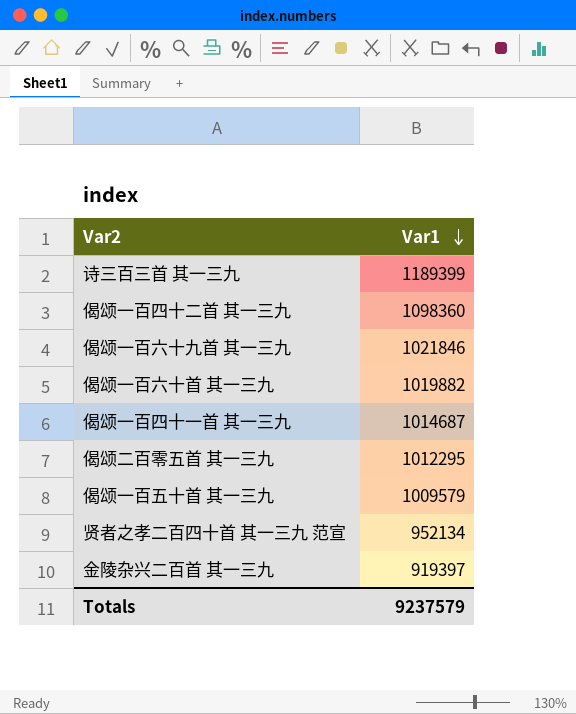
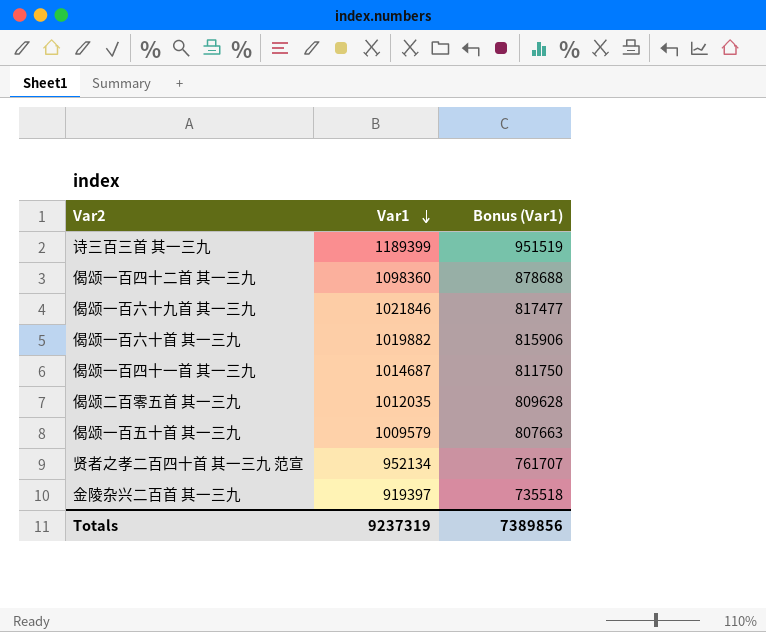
column Bonus (Var1) | formula: none -> [Var1] * 0.8
偈颂二百零五首 其一三九 | Var1: 1012295 -> 1012035
Totals | Var1: 9237579 -> 9237319

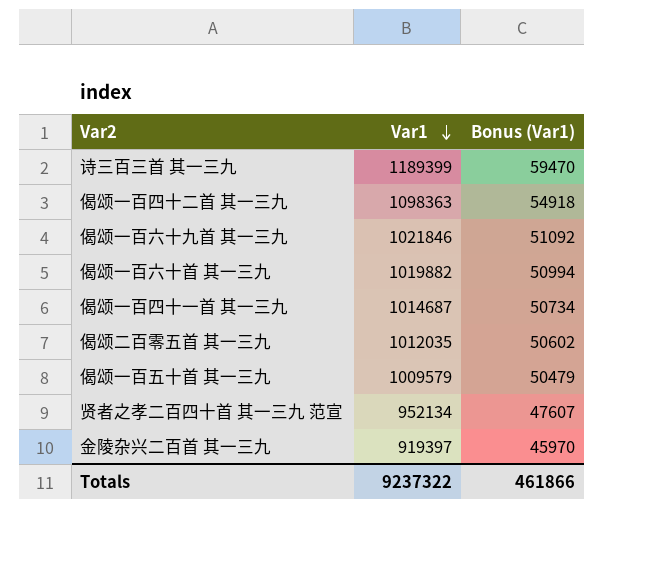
column Bonus (Var1) | formula: [Var1] * 0.8 -> [Var1] * 0.05
偈颂一百四十二首 其一三九 | Var1: 1098360 -> 1098363
Totals | Var1: 9237319 -> 9237322
Totals | Bonus (Var1): 7389856 -> 461866

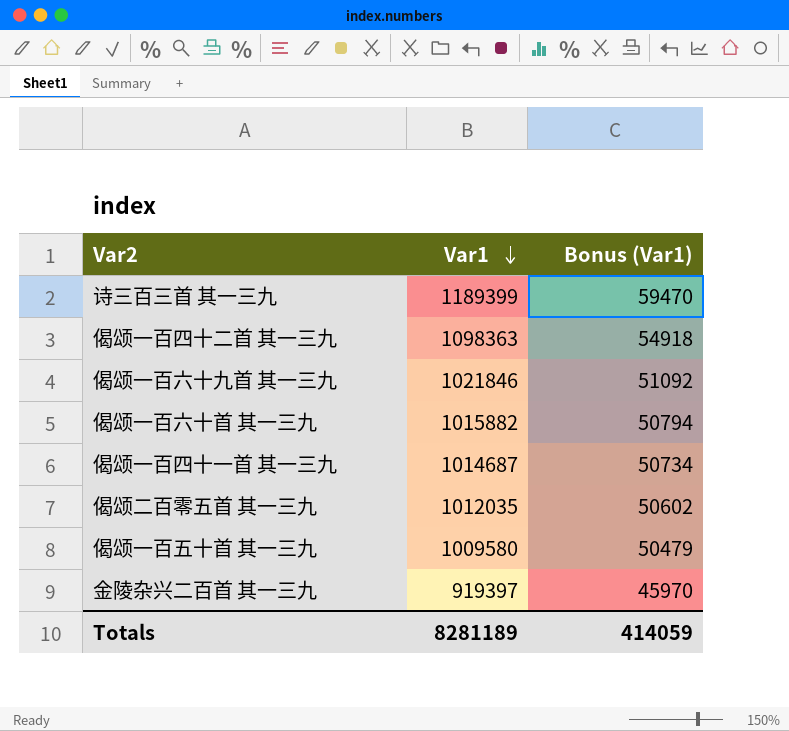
row 贤者之孝二百四十首 其一三九 范宣: 952134 | 47607 -> none
偈颂一百六十首 其一三九 | Var1: 1019882 -> 1015882
偈颂一百六十首 其一三九 | Bonus (Var1): 50994 -> 50794
偈颂一百五十首 其一三九 | Var1: 1009579 -> 1009580
Totals | Var1: 9237322 -> 8281189
Totals | Bonus (Var1): 461866 -> 414059

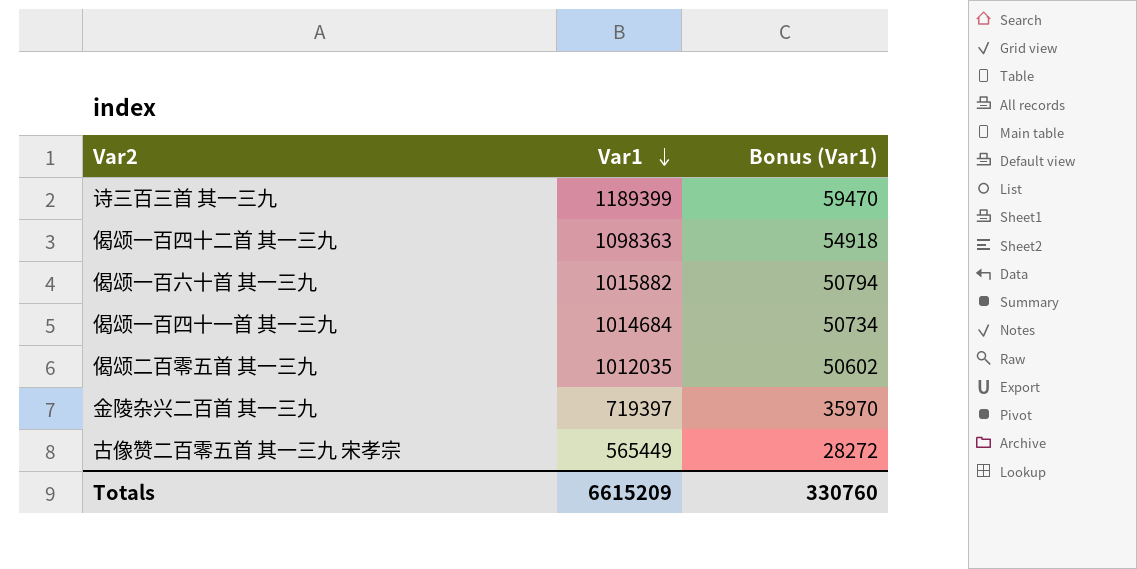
row 偈颂一百六十九首 其一三九: 1021846 | 51092 -> none
row 偈颂一百五十首 其一三九: 1009580 | 50479 -> none
偈颂一百四十一首 其一三九 | Var1: 1014687 -> 1014684
金陵杂兴二百首 其一三九 | Var1: 919397 -> 719397
金陵杂兴二百首 其一三九 | Bonus (Var1): 45970 -> 35970
row 古像赞二百零五首 其一三九 宋孝宗: none -> 565449 | 28272
Totals | Var1: 8281189 -> 6615209
Totals | Bonus (Var1): 414059 -> 330760

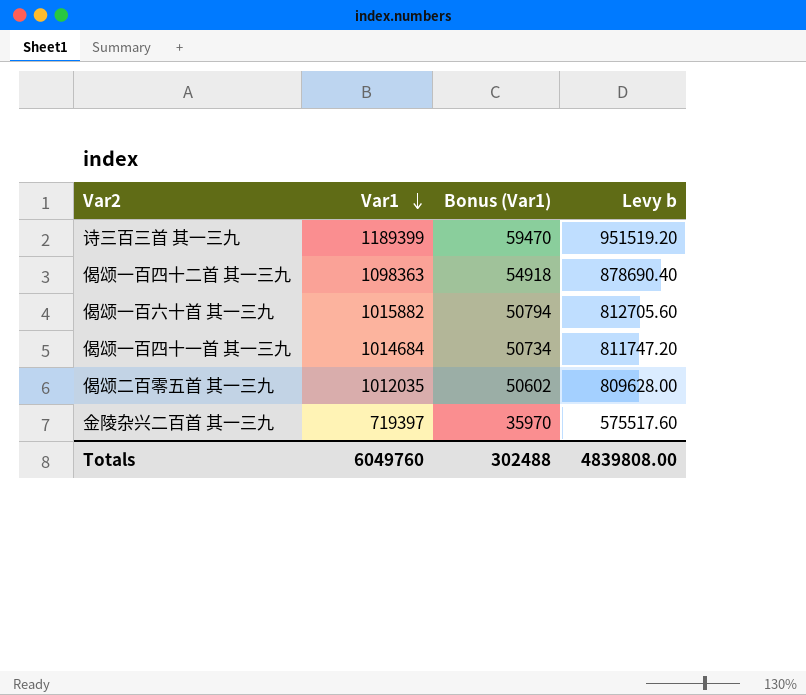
column Levy b | formula: none -> [Var1] * 0.8
row 古像赞二百零五首 其一三九 宋孝宗: 565449 | 28272 -> none
Totals | Var1: 6615209 -> 6049760
Totals | Bonus (Var1): 330760 -> 302488

